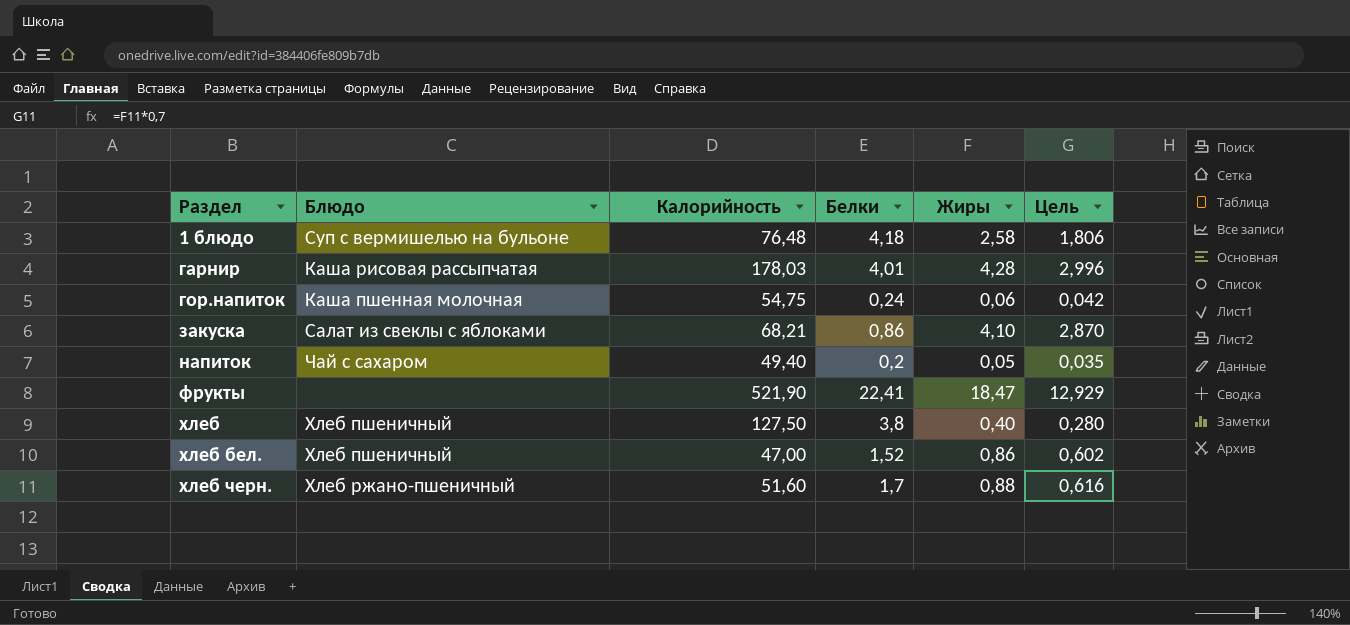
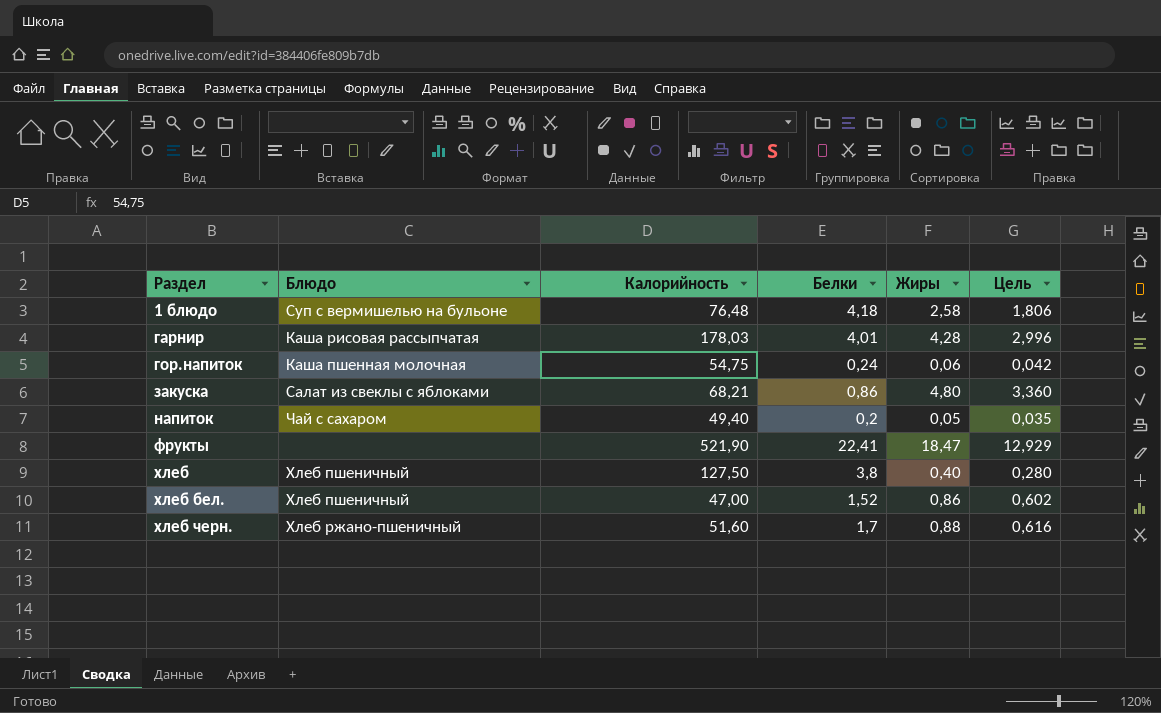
закуска | Жиры: 4,10 -> 4,80
закуска | Цель: 2,870 -> 3,360

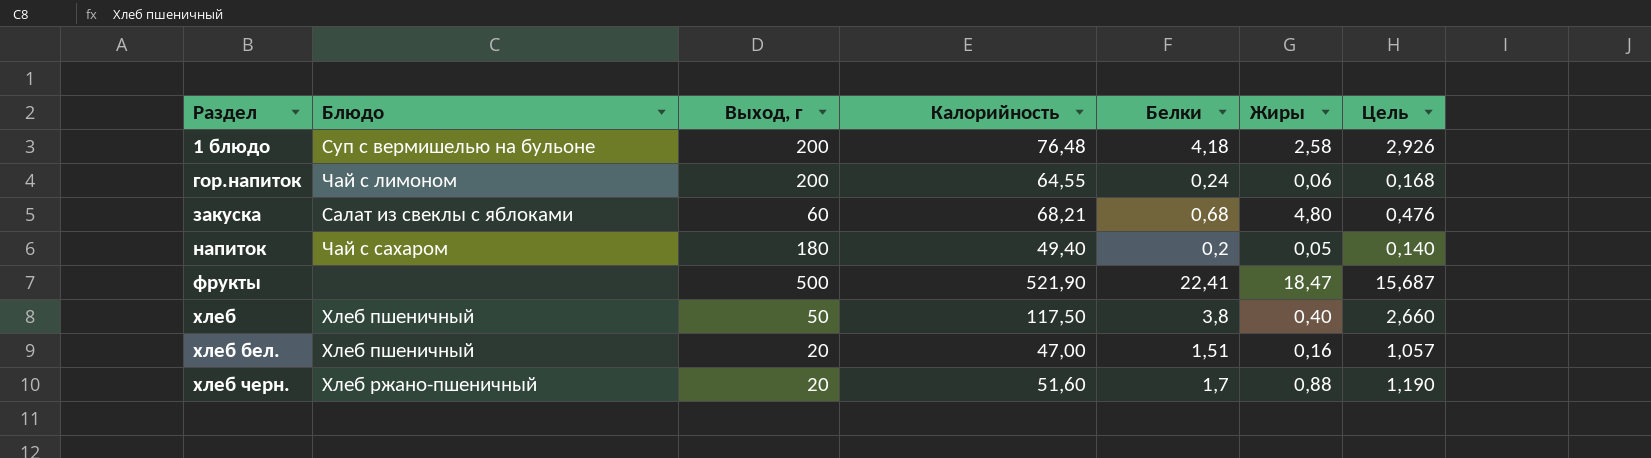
column Выход, г | position: none -> 3
column Цель | formula: [Жиры] * 0,7 -> [Белки] * 0,7
row гарнир: Каша рисовая рассыпчатая | 178,03 | 4,01 | 4,28 | 2,996 -> none
гор.напиток | Блюдо: Каша пшенная молочная -> Чай с лимоном
гор.напиток | Калорийность: 54,75 -> 64,55
закуска | Белки: 0,86 -> 0,68
хлеб | Калорийность: 127,50 -> 117,50
хлеб бел. | Белки: 1,52 -> 1,51
хлеб бел. | Жиры: 0,86 -> 0,16

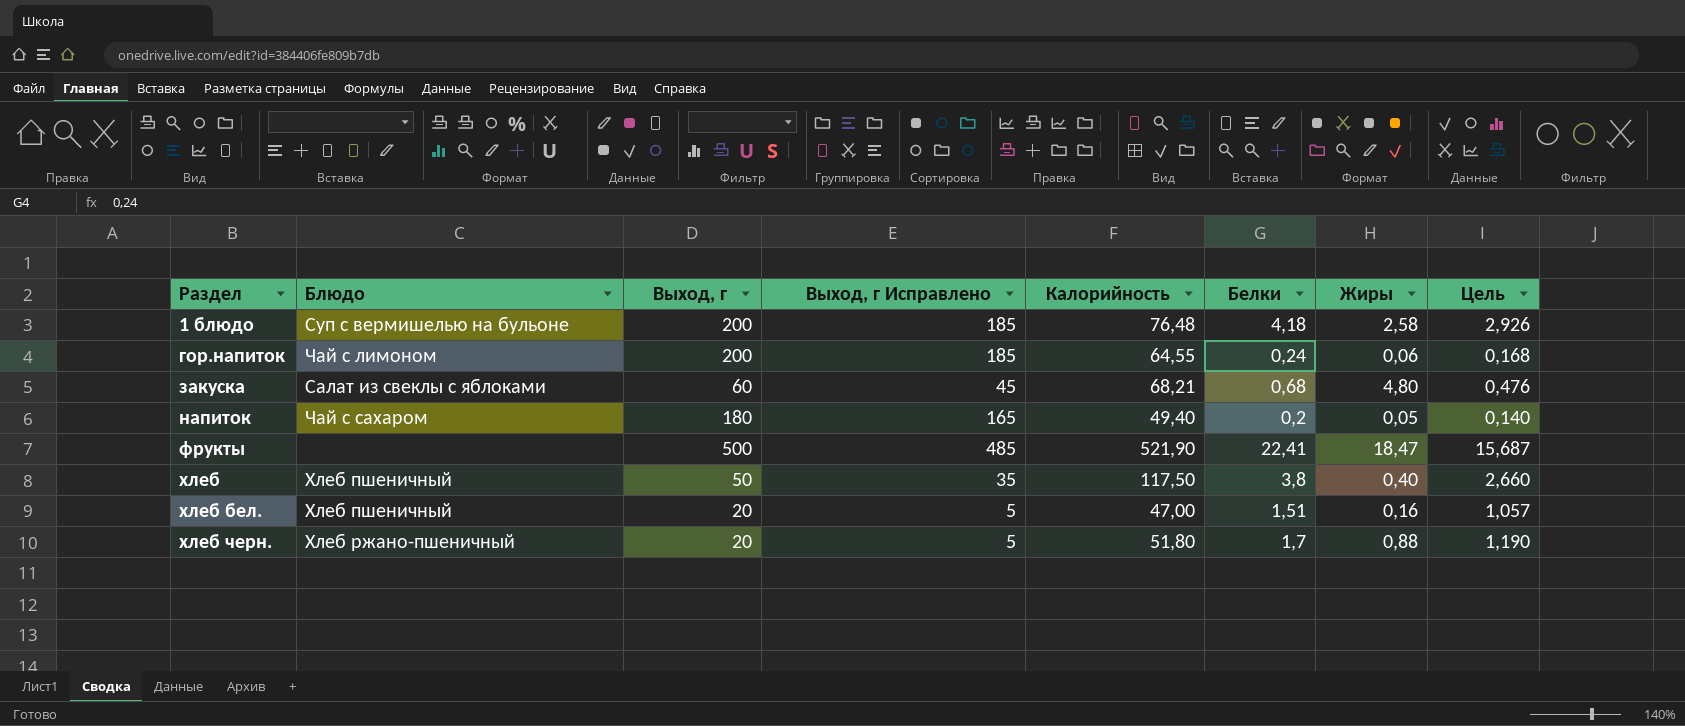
column Выход, г Исправлено | formula: none -> [Выход, г] - 15
хлеб черн. | Калорийность: 51,60 -> 51,80

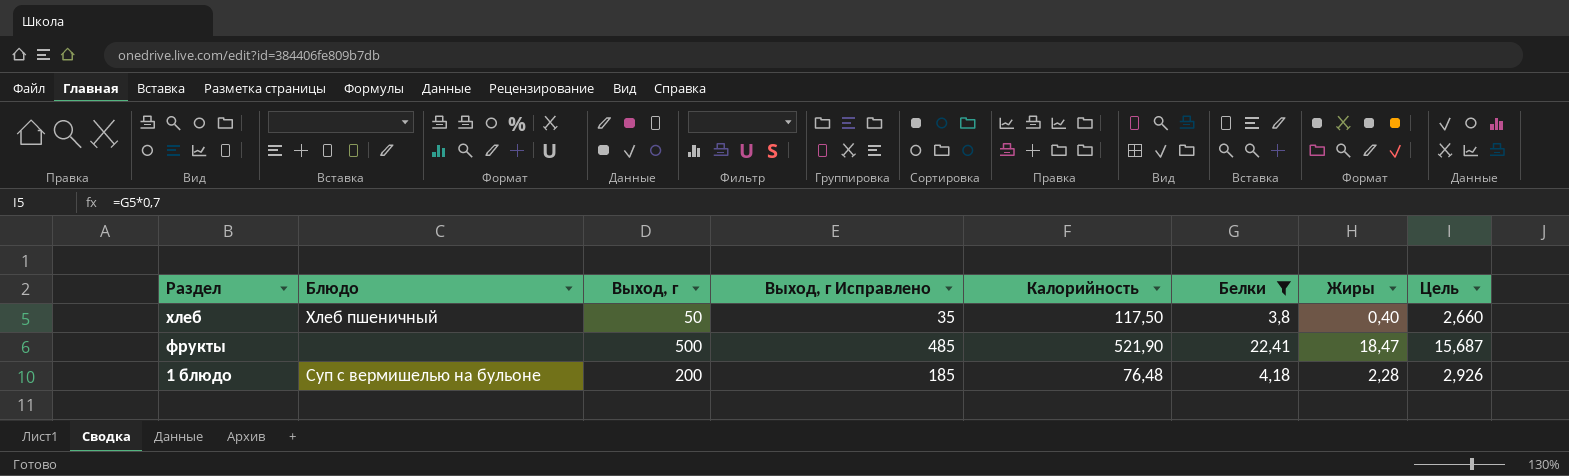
filter: none -> Белки >= 3,8
row order: Раздел ascending -> Раздел descending
1 блюдо | Жиры: 2,58 -> 2,28

